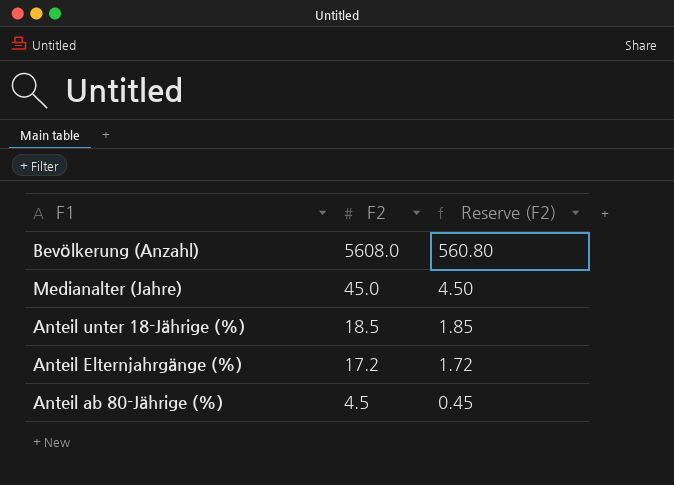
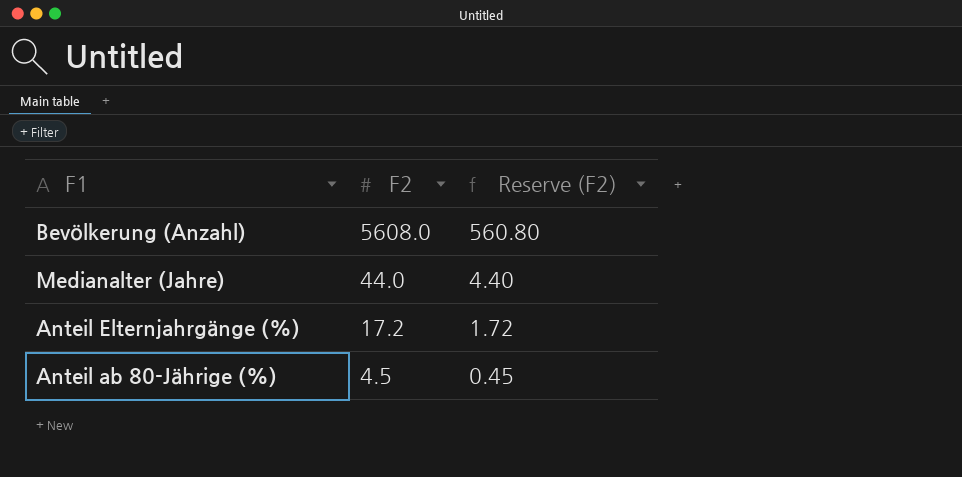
row Anteil unter 18-Jährige (%): 18.5 | 1.85 -> none
Medianalter (Jahre) | F2: 45.0 -> 44.0
Medianalter (Jahre) | Reserve (F2): 4.50 -> 4.40

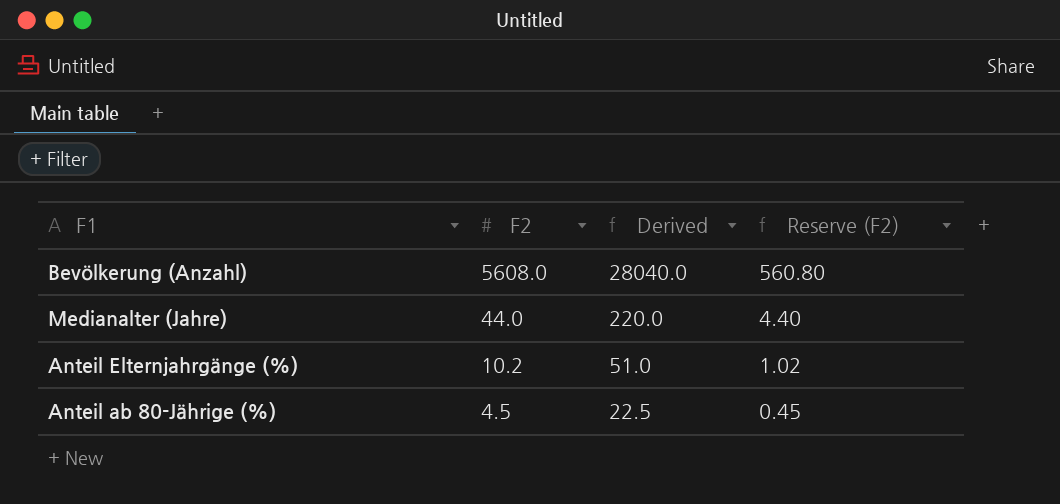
column Derived | formula: none -> [F2] * 5
Anteil Elternjahrgänge (%) | F2: 17.2 -> 10.2
Anteil Elternjahrgänge (%) | Reserve (F2): 1.72 -> 1.02

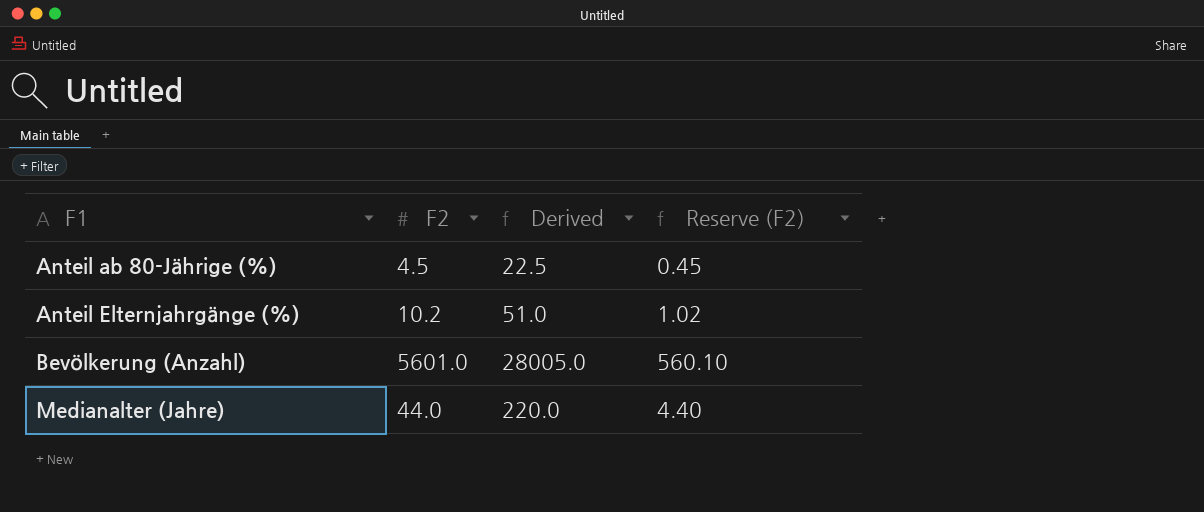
row order: F2 descending -> F1 ascending
Bevölkerung (Anzahl) | F2: 5608.0 -> 5601.0
Bevölkerung (Anzahl) | Derived: 28040.0 -> 28005.0
Bevölkerung (Anzahl) | Reserve (F2): 560.80 -> 560.10

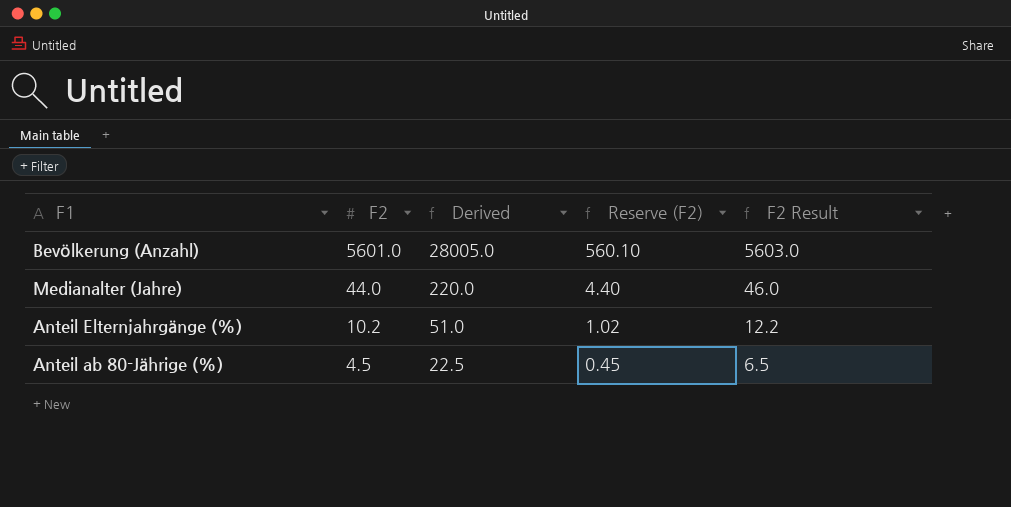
row order: F1 ascending -> F2 descending
column F2 Result | formula: none -> [F2] + 2

